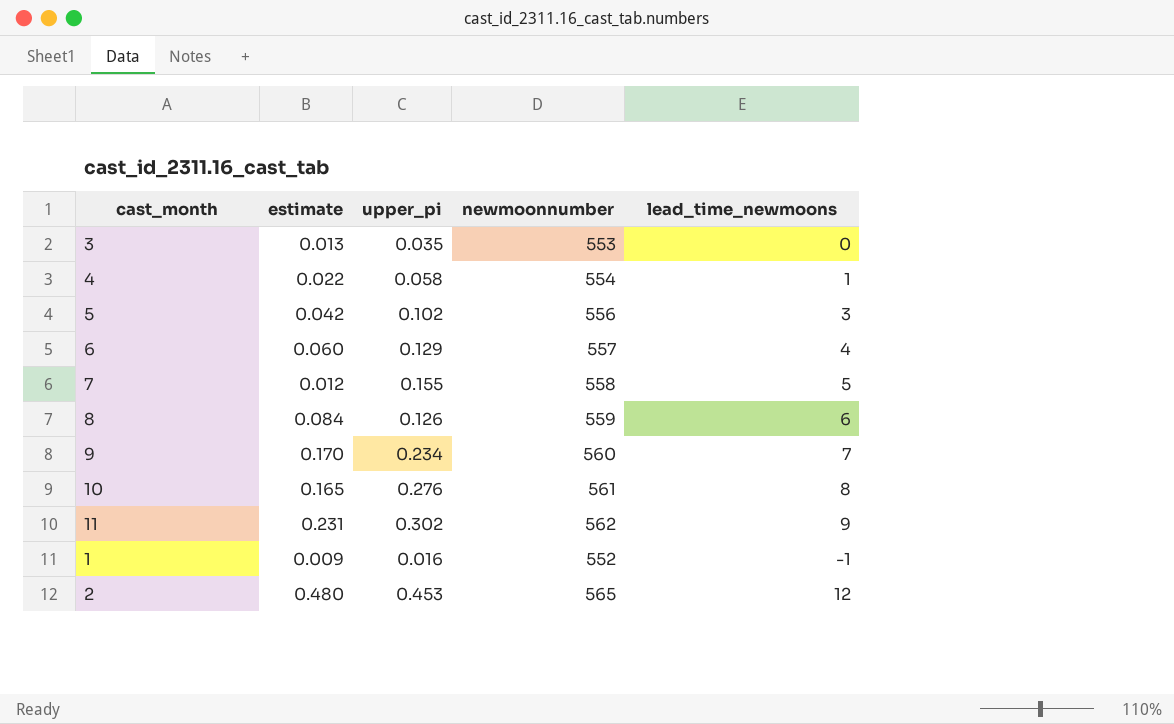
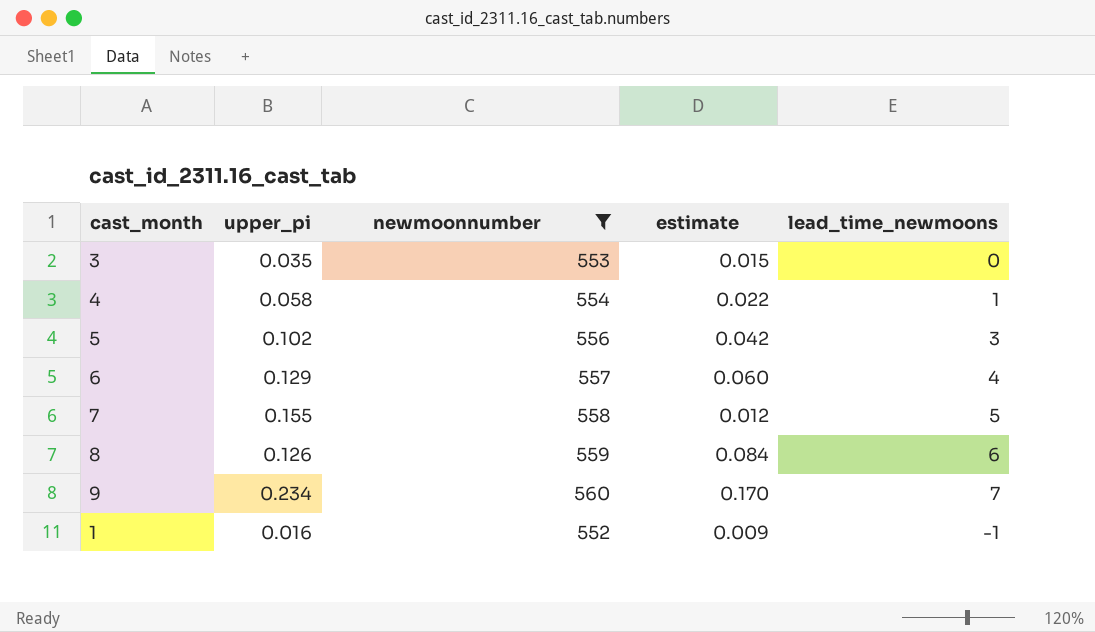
filter: none -> newmoonnumber <= 560
column estimate | position: 2 -> 4
3 | estimate: 0.013 -> 0.015

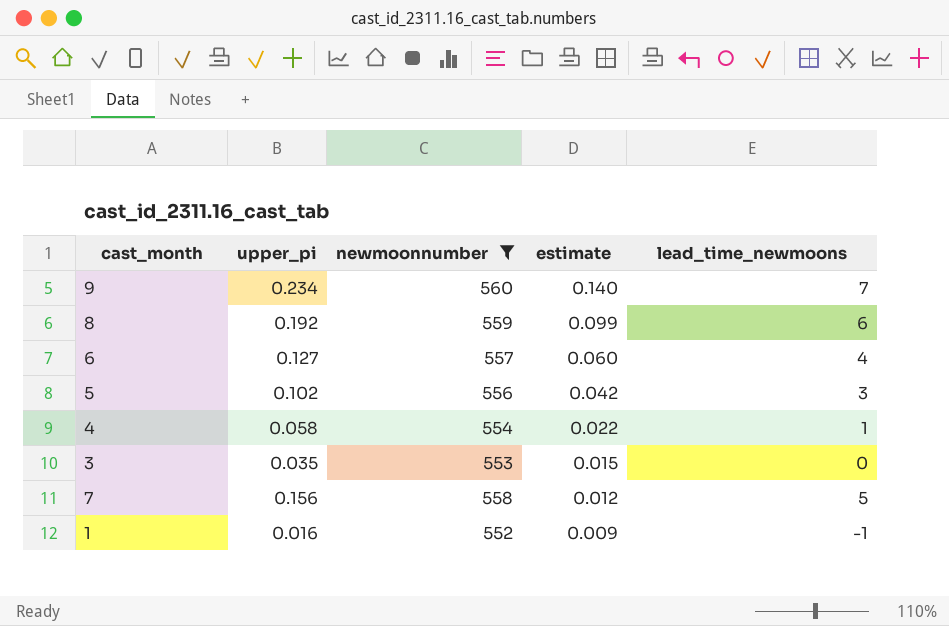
row order: none -> estimate descending
9 | estimate: 0.170 -> 0.140
8 | upper_pi: 0.126 -> 0.192
8 | estimate: 0.084 -> 0.099
6 | upper_pi: 0.129 -> 0.127
7 | upper_pi: 0.155 -> 0.156

